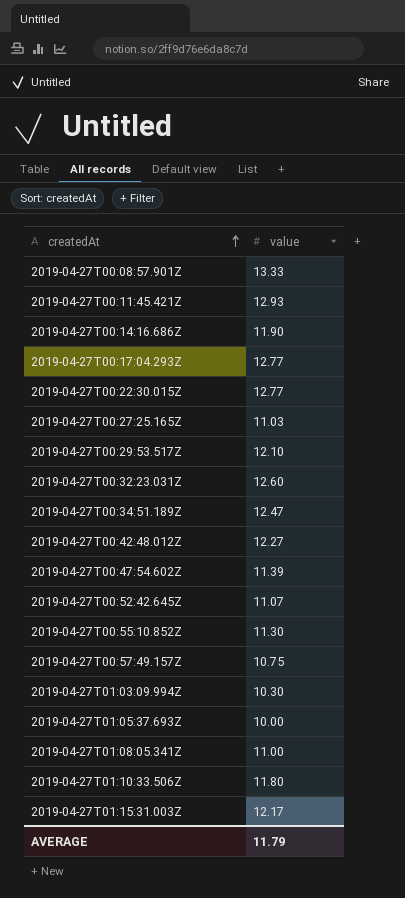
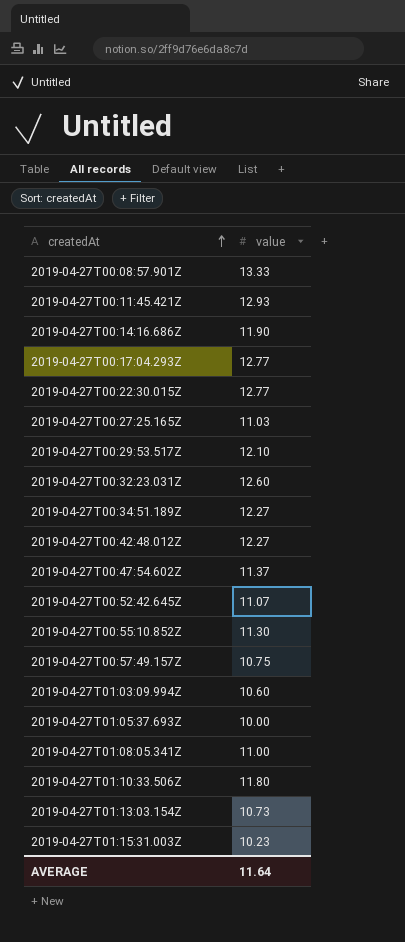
2019-04-27T00:34:51.189Z | value: 12.47 -> 12.27
2019-04-27T00:47:54.602Z | value: 11.39 -> 11.37
2019-04-27T01:03:09.994Z | value: 10.30 -> 10.60
row 2019-04-27T01:13:03.154Z: none -> 10.73
2019-04-27T01:15:31.003Z | value: 12.17 -> 10.23
AVERAGE | value: 11.79 -> 11.64

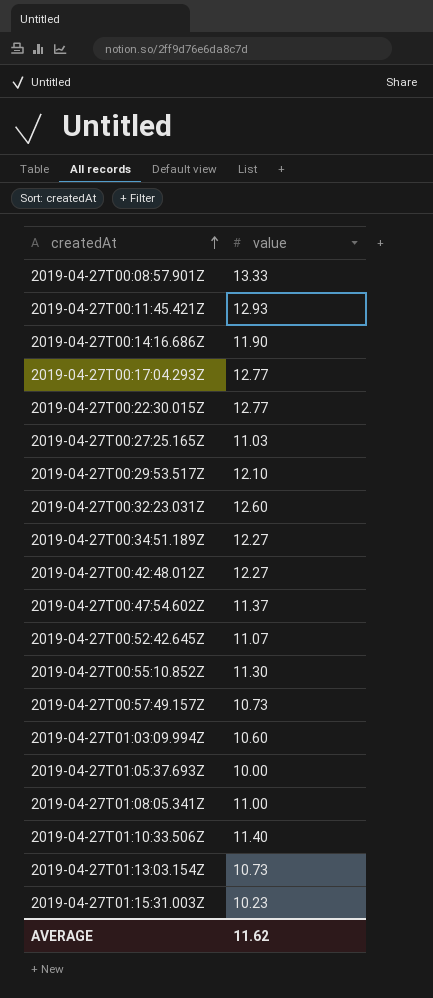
2019-04-27T00:57:49.157Z | value: 10.75 -> 10.73
2019-04-27T01:10:33.506Z | value: 11.80 -> 11.40
AVERAGE | value: 11.64 -> 11.62

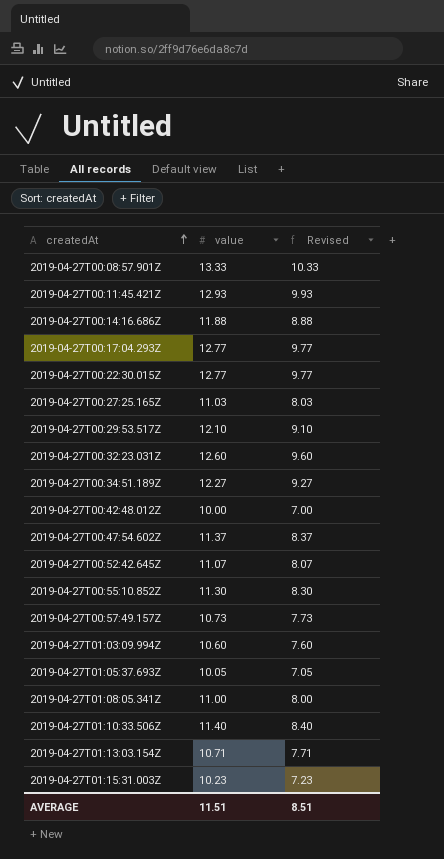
column Revised | formula: none -> [value] - 3
2019-04-27T00:14:16.686Z | value: 11.90 -> 11.88
2019-04-27T00:42:48.012Z | value: 12.27 -> 10.00
2019-04-27T01:05:37.693Z | value: 10.00 -> 10.05
2019-04-27T01:13:03.154Z | value: 10.73 -> 10.71
AVERAGE | value: 11.62 -> 11.51

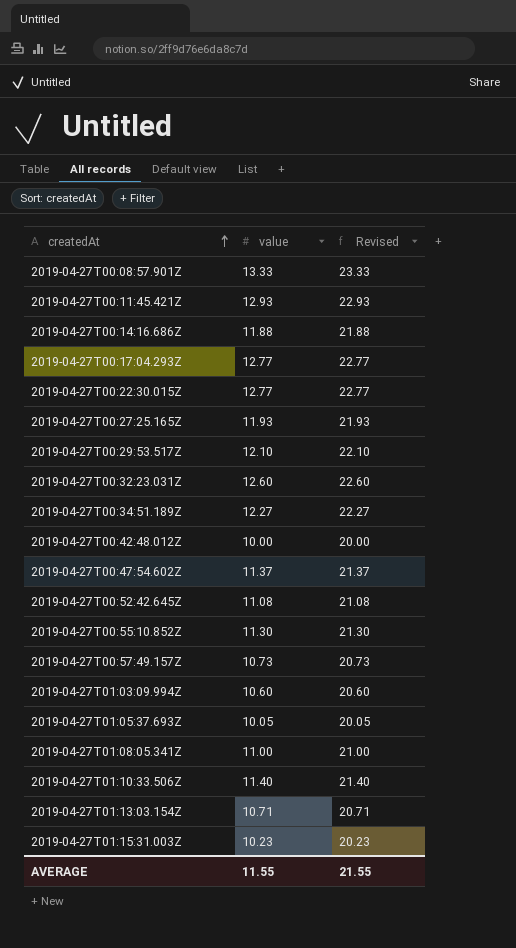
column Revised | formula: [value] - 3 -> [value] + 10
2019-04-27T00:27:25.165Z | value: 11.03 -> 11.93
2019-04-27T00:52:42.645Z | value: 11.07 -> 11.08
AVERAGE | value: 11.51 -> 11.55
AVERAGE | Revised: 8.51 -> 21.55

